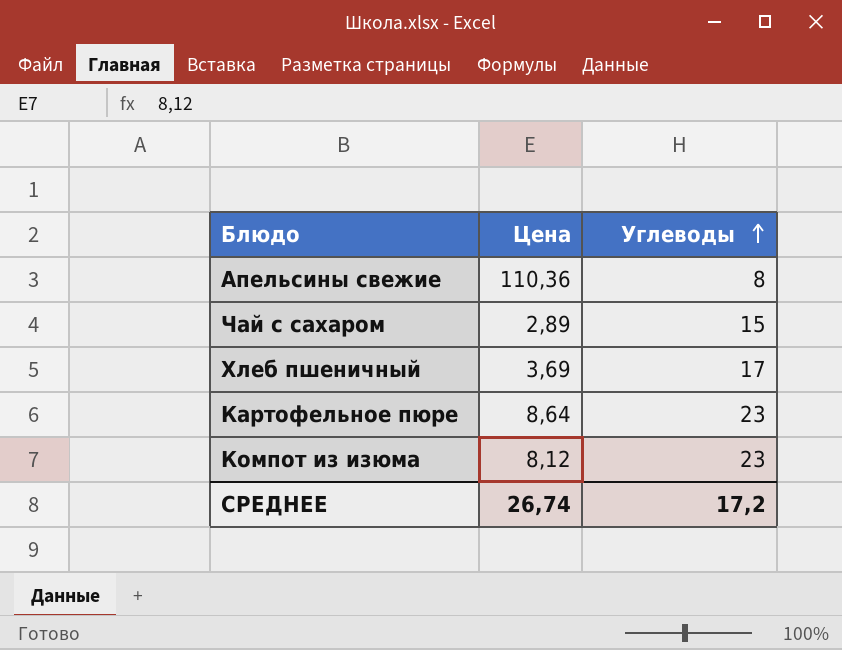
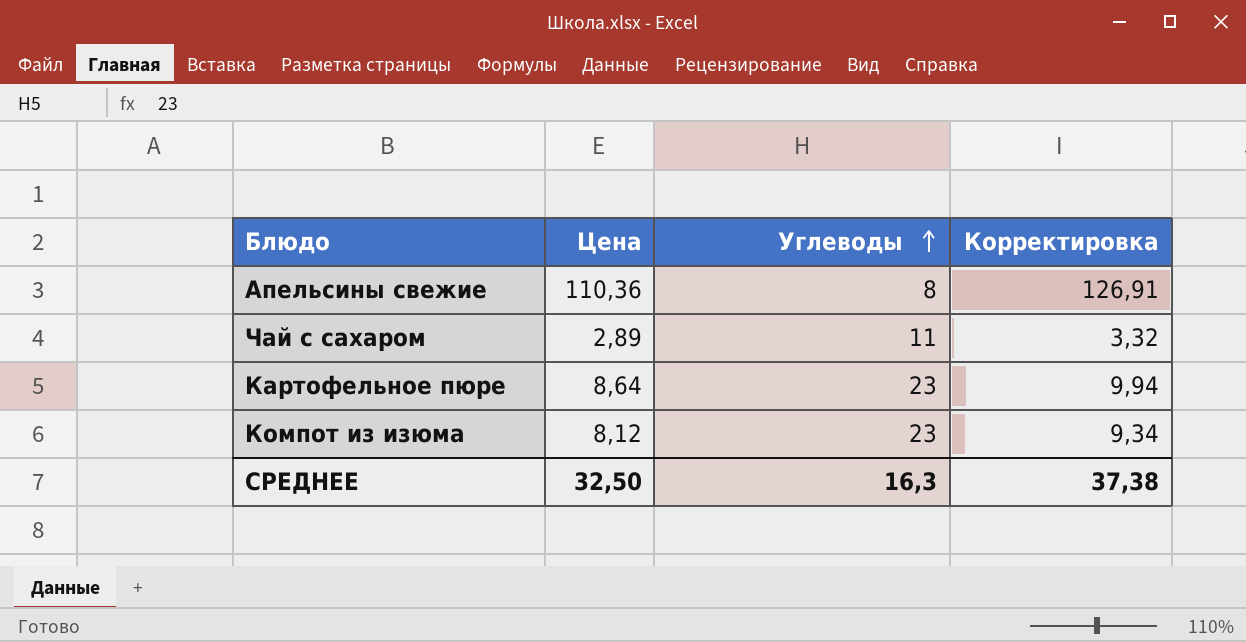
column Корректировка | formula: none -> [Цена] * 1,15
row Хлеб пшеничный: 3,69 | 17 -> none
Чай с сахаром | Углеводы: 15 -> 11
СРЕДНЕЕ | Цена: 26,74 -> 32,50
СРЕДНЕЕ | Углеводы: 17,2 -> 16,3

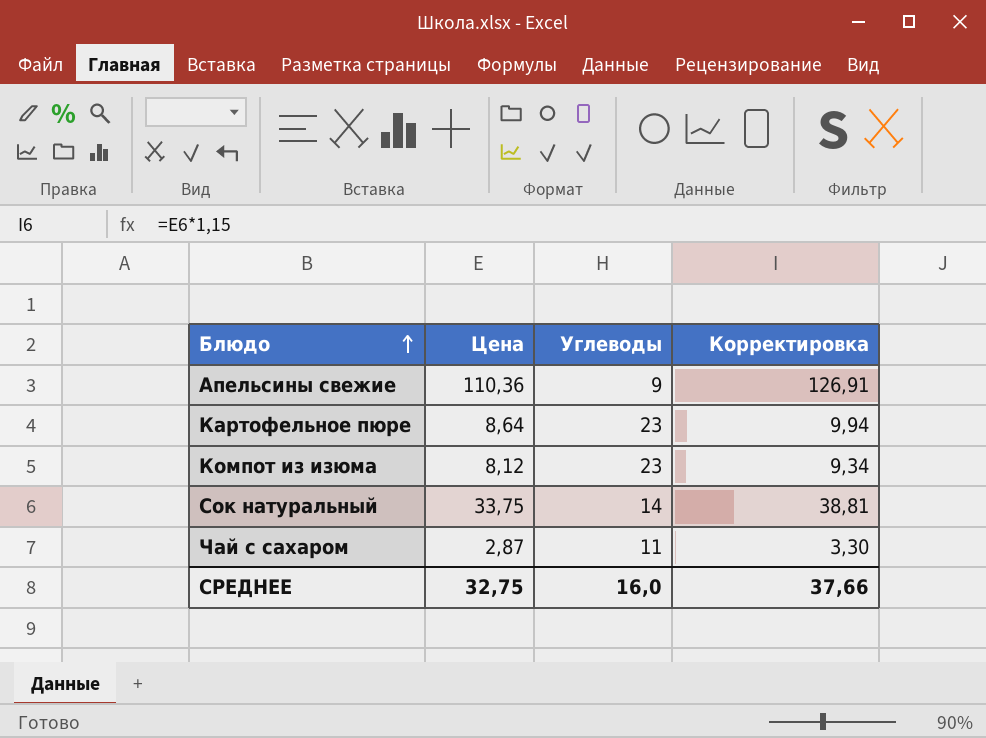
row order: Углеводы ascending -> Блюдо ascending
Апельсины свежие | Углеводы: 8 -> 9
row Сок натуральный: none -> 33,75 | 14 | 38,81
Чай с сахаром | Цена: 2,89 -> 2,87
Чай с сахаром | Корректировка: 3,32 -> 3,30
СРЕДНЕЕ | Цена: 32,50 -> 32,75
СРЕДНЕЕ | Углеводы: 16,3 -> 16,0
СРЕДНЕЕ | Корректировка: 37,38 -> 37,66

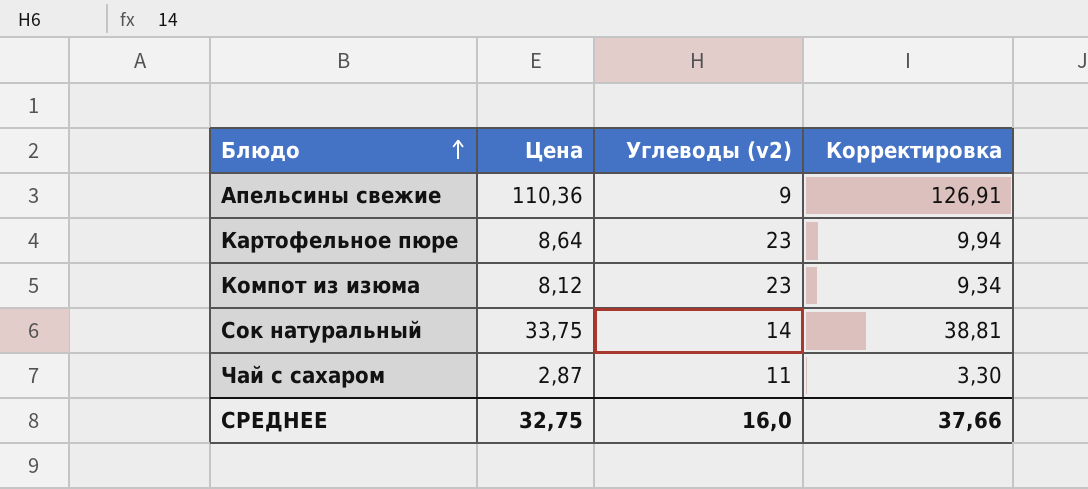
column name: Углеводы -> Углеводы (v2)

